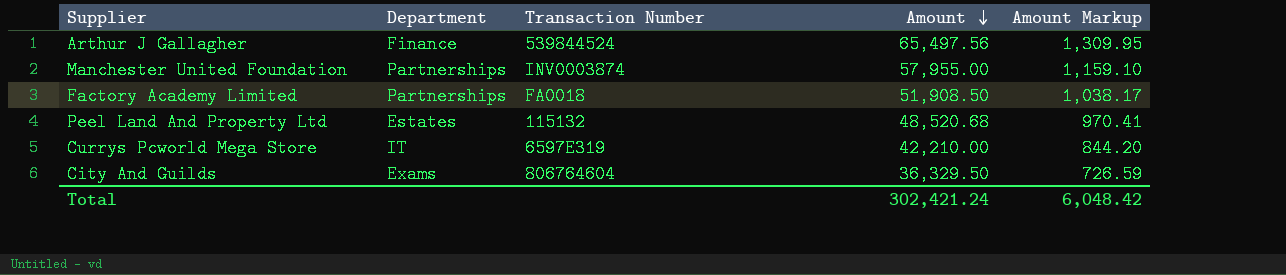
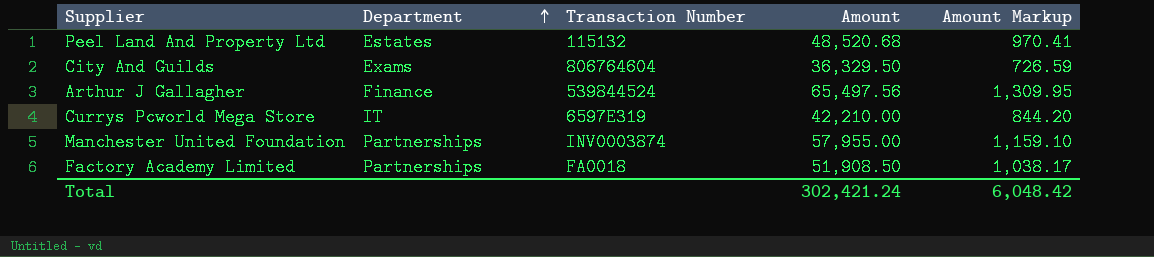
row order: Amount descending -> Department ascending

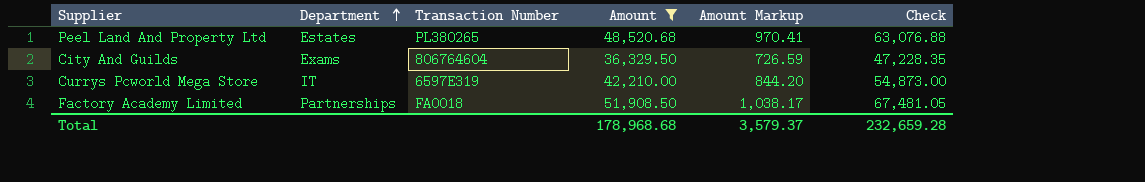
filter: none -> Amount <= 51,908.50
column Check | formula: none -> [Amount] * 1.3
Peel Land And Property Ltd | Transaction Number: 115132 -> PL380265
Total | Amount: 302,421.24 -> 178,968.68
Total | Amount Markup: 6,048.42 -> 3,579.37

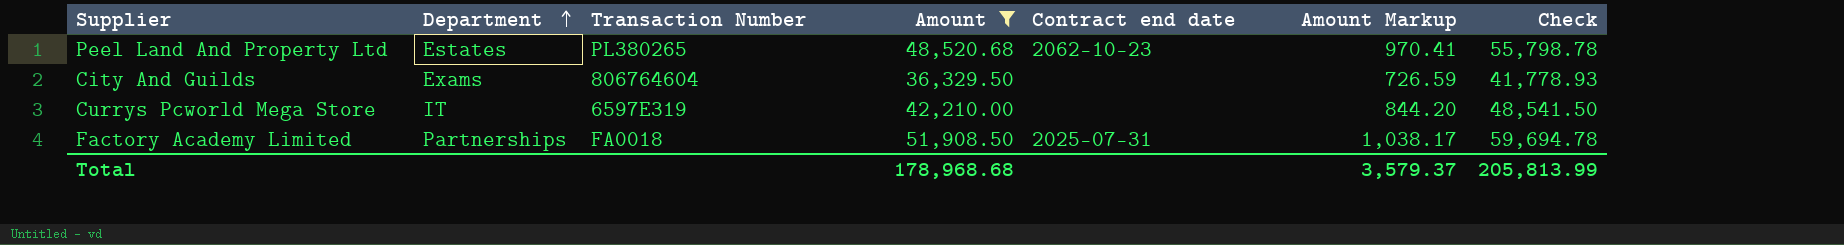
column Contract end date | position: none -> 5
column Check | formula: [Amount] * 1.3 -> [Amount] * 1.15
Total | Check: 232,659.28 -> 205,813.99

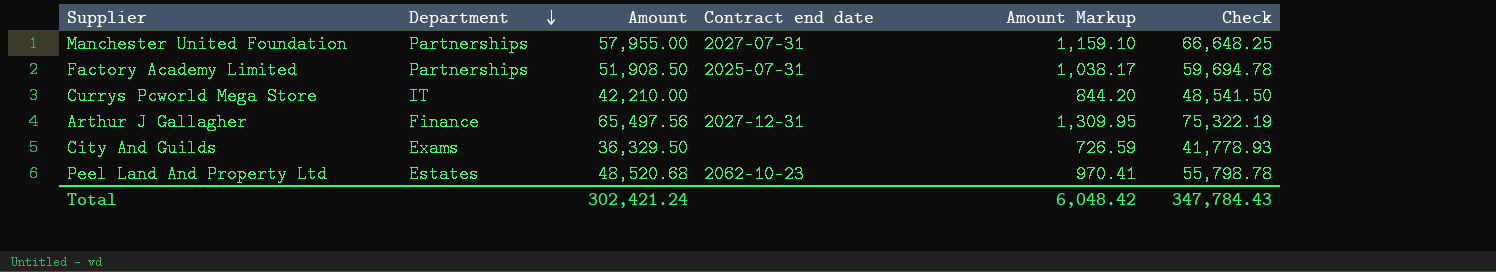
filter: Amount <= 51,908.50 -> none
row order: Department ascending -> Department descending
column Transaction Number | position: 3 -> none
Total | Amount: 178,968.68 -> 302,421.24
Total | Amount Markup: 3,579.37 -> 6,048.42
Total | Check: 205,813.99 -> 347,784.43

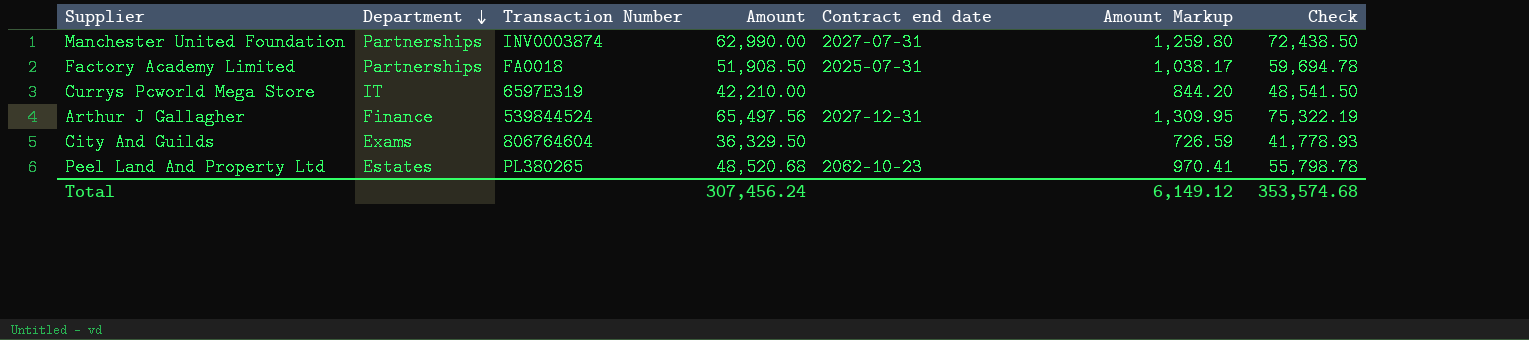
column Transaction Number | position: none -> 3
Manchester United Foundation | Amount: 57,955.00 -> 62,990.00
Manchester United Foundation | Amount Markup: 1,159.10 -> 1,259.80
Manchester United Foundation | Check: 66,648.25 -> 72,438.50
Total | Amount: 302,421.24 -> 307,456.24
Total | Amount Markup: 6,048.42 -> 6,149.12
Total | Check: 347,784.43 -> 353,574.68

